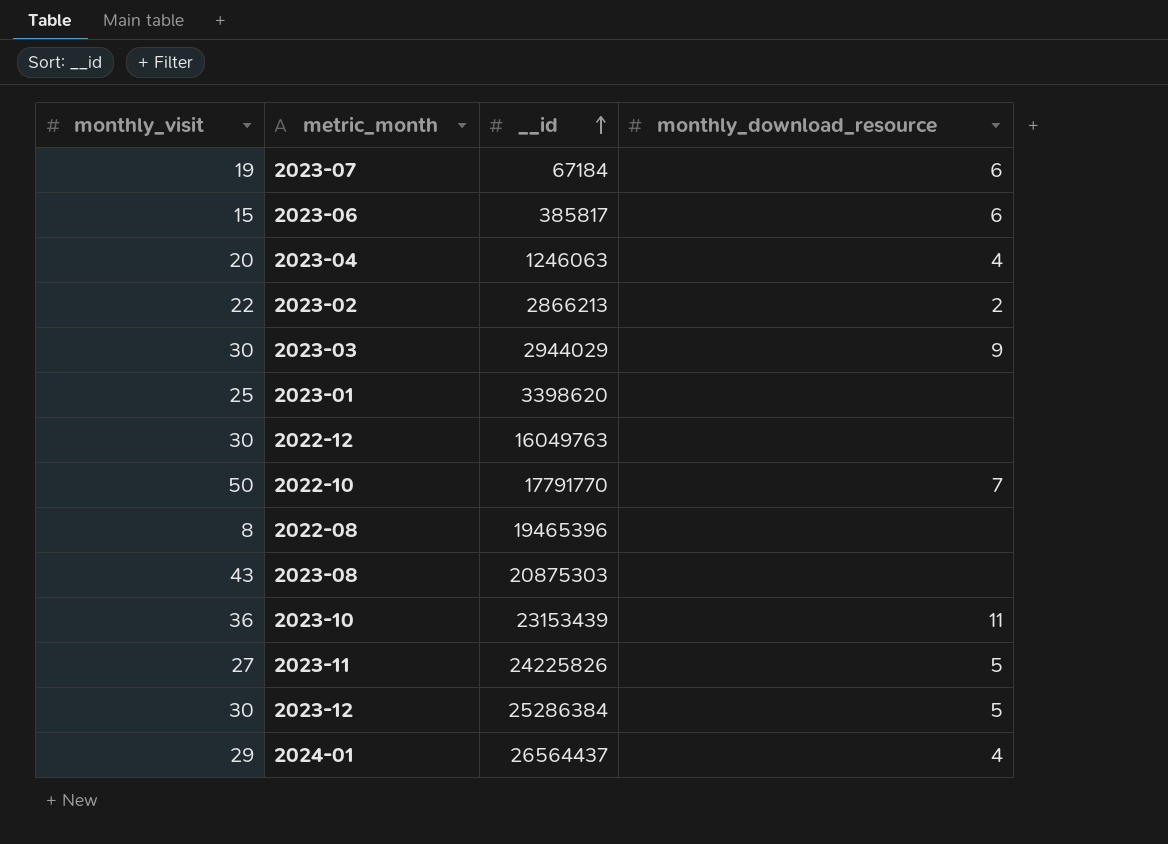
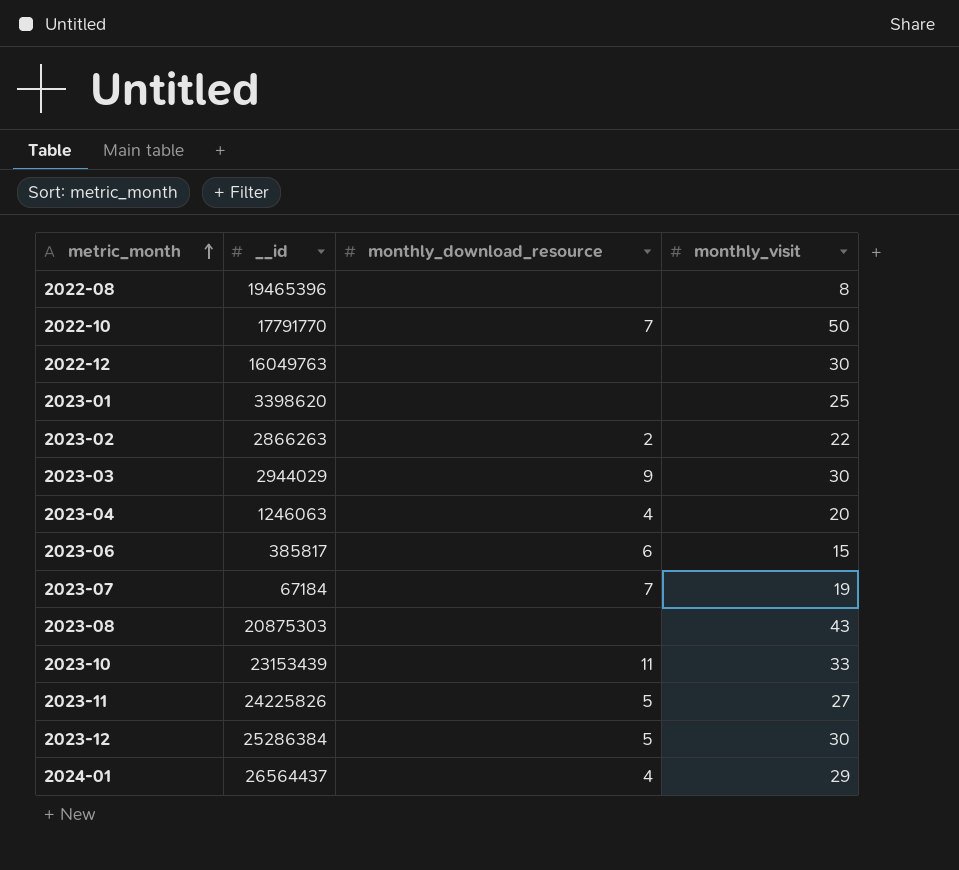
row order: __id ascending -> metric_month ascending
column monthly_visit | position: 1 -> 4
2023-02 | __id: 2866213 -> 2866263
2023-07 | monthly_download_resource: 6 -> 7
2023-10 | monthly_visit: 36 -> 33

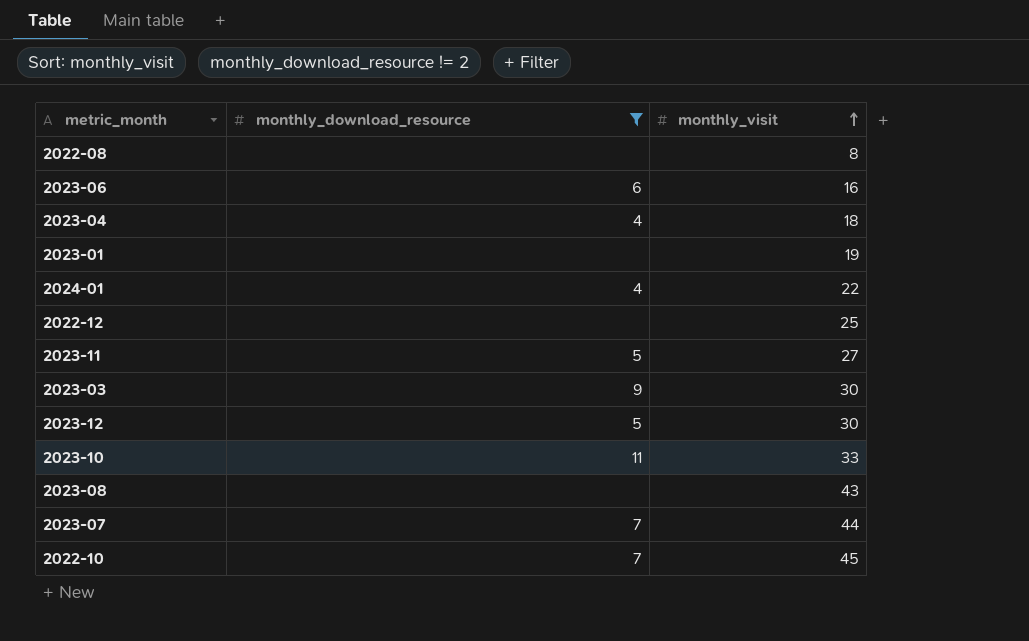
filter: none -> monthly_download_resource != 2
row order: metric_month ascending -> monthly_visit ascending
column __id | position: 2 -> none
2023-06 | monthly_visit: 15 -> 16
2023-04 | monthly_visit: 20 -> 18
2023-01 | monthly_visit: 25 -> 19
2024-01 | monthly_visit: 29 -> 22
2022-12 | monthly_visit: 30 -> 25
2023-07 | monthly_visit: 19 -> 44
2022-10 | monthly_visit: 50 -> 45

